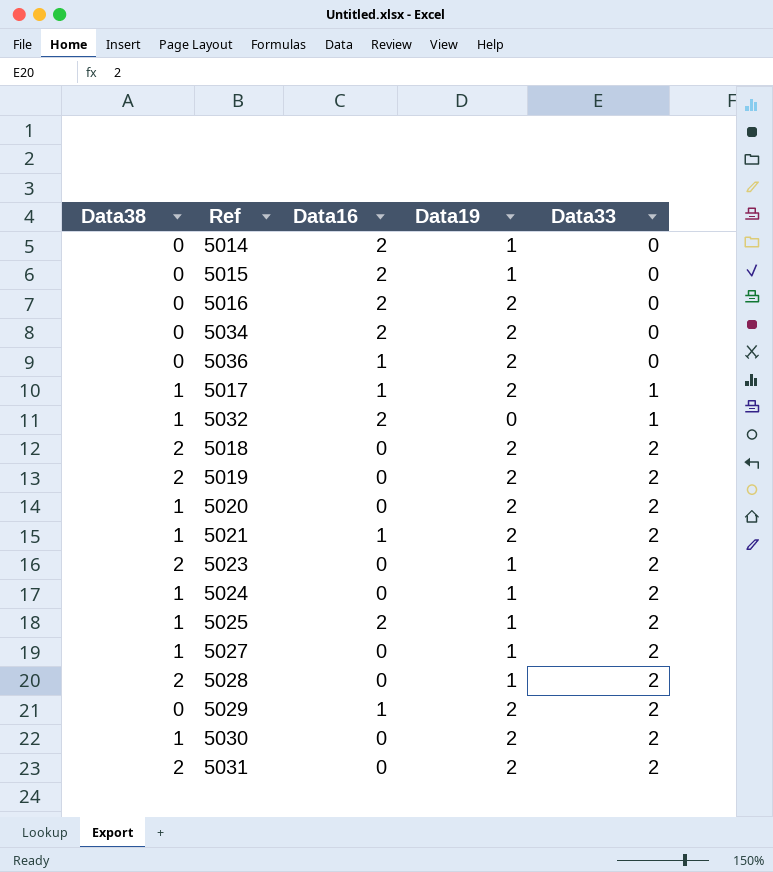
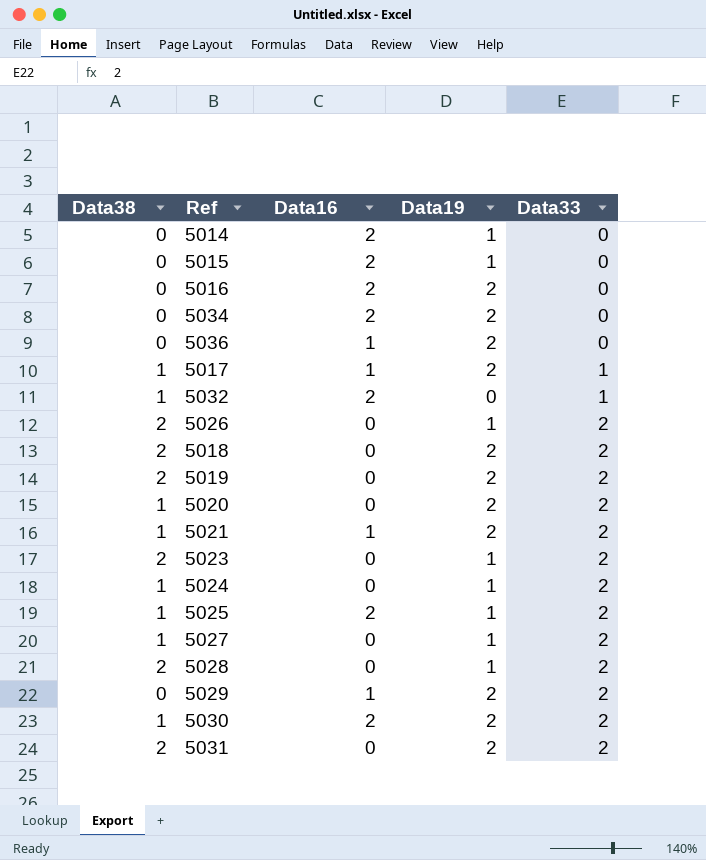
row 5026: none -> 2 | 0 | 1 | 2
5030 | Data16: 0 -> 2

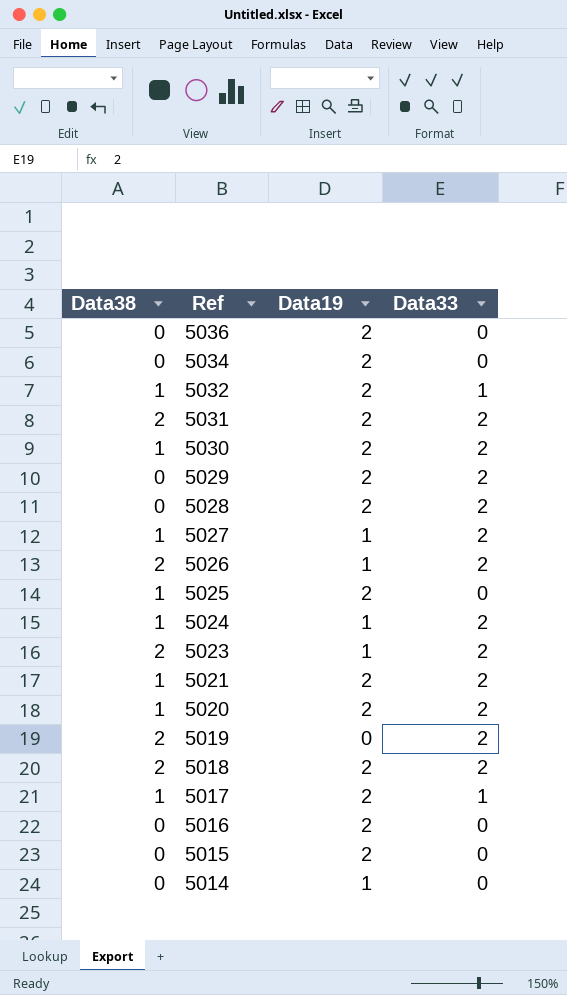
row order: Data33 ascending -> Ref descending
column Data16 | position: 3 -> none
5032 | Data19: 0 -> 2
5028 | Data38: 2 -> 0
5028 | Data19: 1 -> 2
5025 | Data19: 1 -> 2
5025 | Data33: 2 -> 0
5019 | Data19: 2 -> 0
5015 | Data19: 1 -> 2

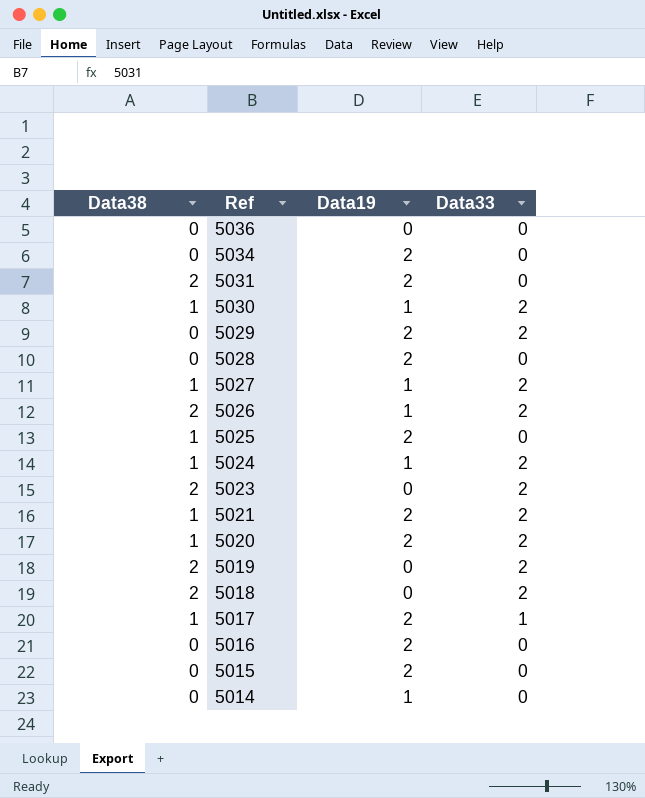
row 5032: 1 | 2 | 1 -> none
5036 | Data19: 2 -> 0
5031 | Data33: 2 -> 0
5030 | Data19: 2 -> 1
5028 | Data33: 2 -> 0
5023 | Data19: 1 -> 0
5018 | Data19: 2 -> 0

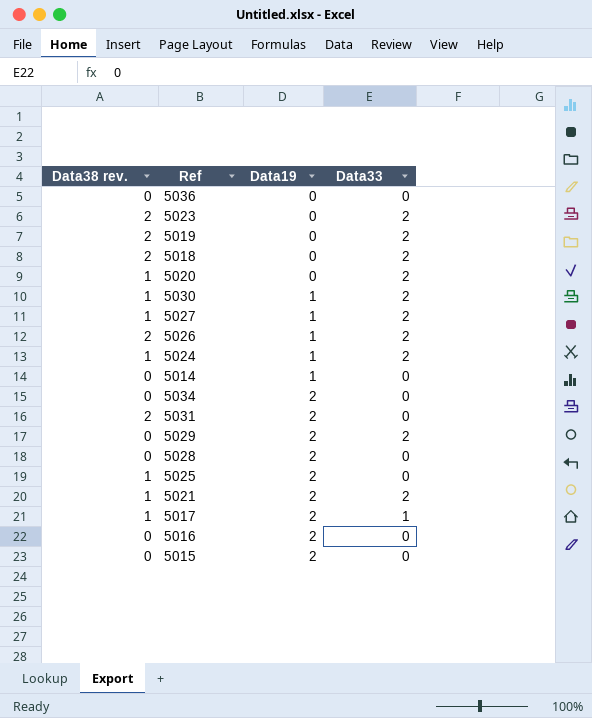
row order: Ref descending -> Data19 ascending
column name: Data38 -> Data38 rev.
5020 | Data19: 2 -> 0

